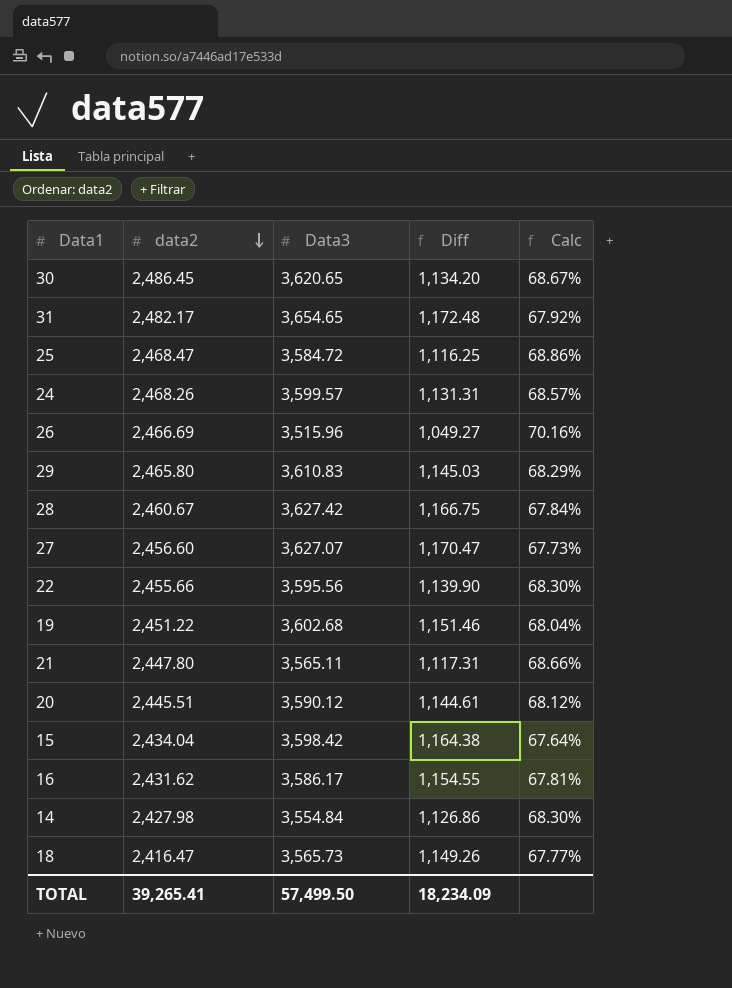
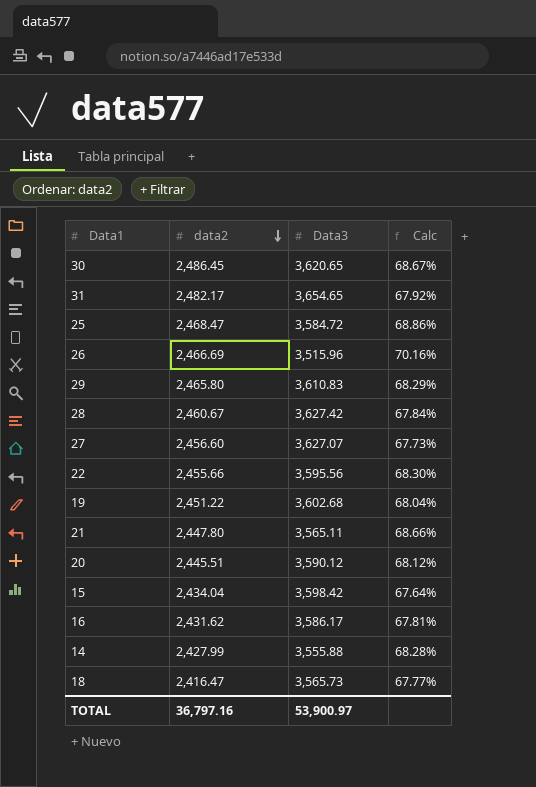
column Diff | formula: [Data3] - [data2] -> none
row 24: 2,468.26 | 3,599.57 | 1,131.31 | 68.57% -> none
14 | data2: 2,427.98 -> 2,427.99
14 | Data3: 3,554.84 -> 3,555.88
14 | Calc: 68.30% -> 68.28%
TOTAL | data2: 39,265.41 -> 36,797.16
TOTAL | Data3: 57,499.50 -> 53,900.97

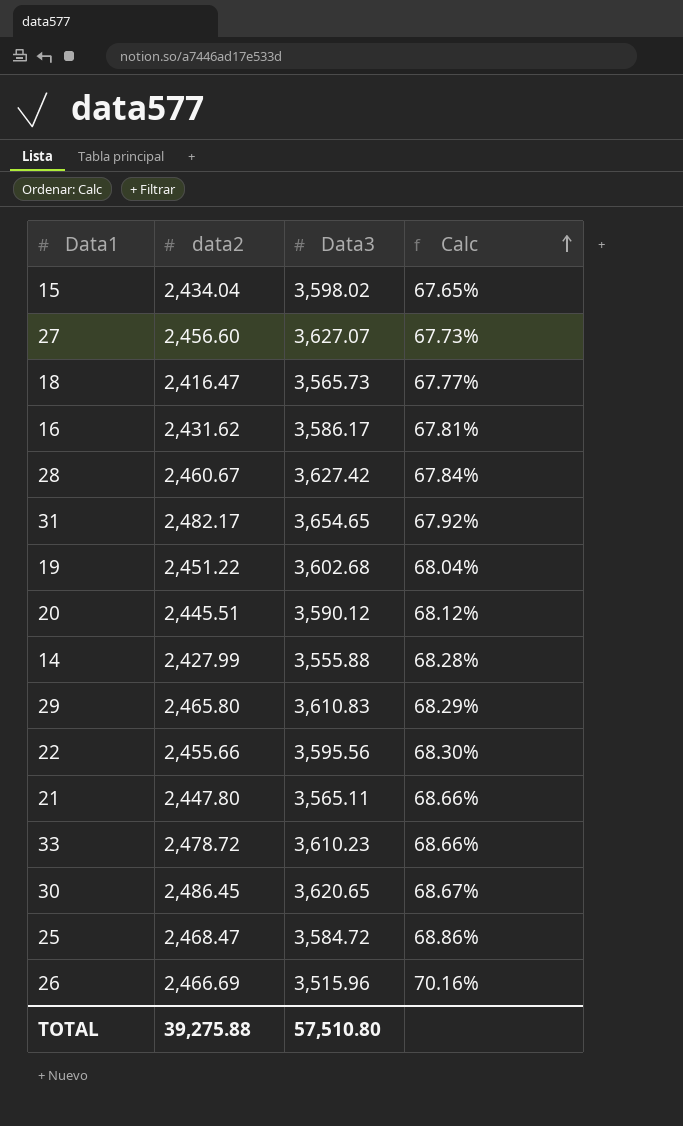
row order: data2 descending -> Calc ascending
15 | Data3: 3,598.42 -> 3,598.02
15 | Calc: 67.64% -> 67.65%
row 33: none -> 2,478.72 | 3,610.23 | 68.66%
TOTAL | data2: 36,797.16 -> 39,275.88
TOTAL | Data3: 53,900.97 -> 57,510.80

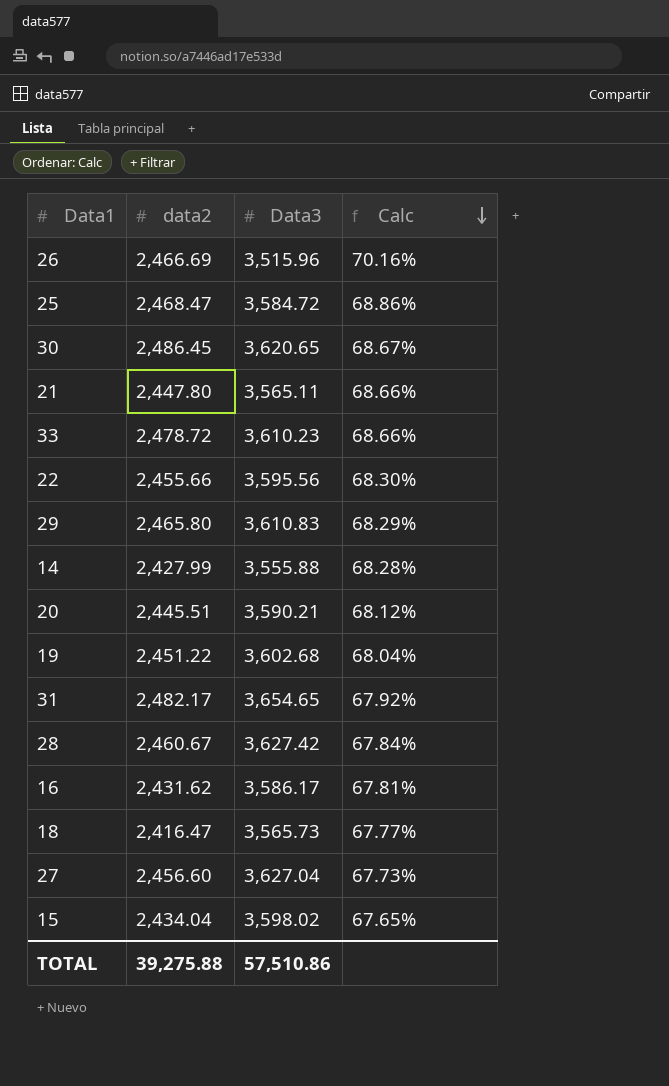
row order: Calc ascending -> Calc descending
20 | Data3: 3,590.12 -> 3,590.21
27 | Data3: 3,627.07 -> 3,627.04
TOTAL | Data3: 57,510.80 -> 57,510.86

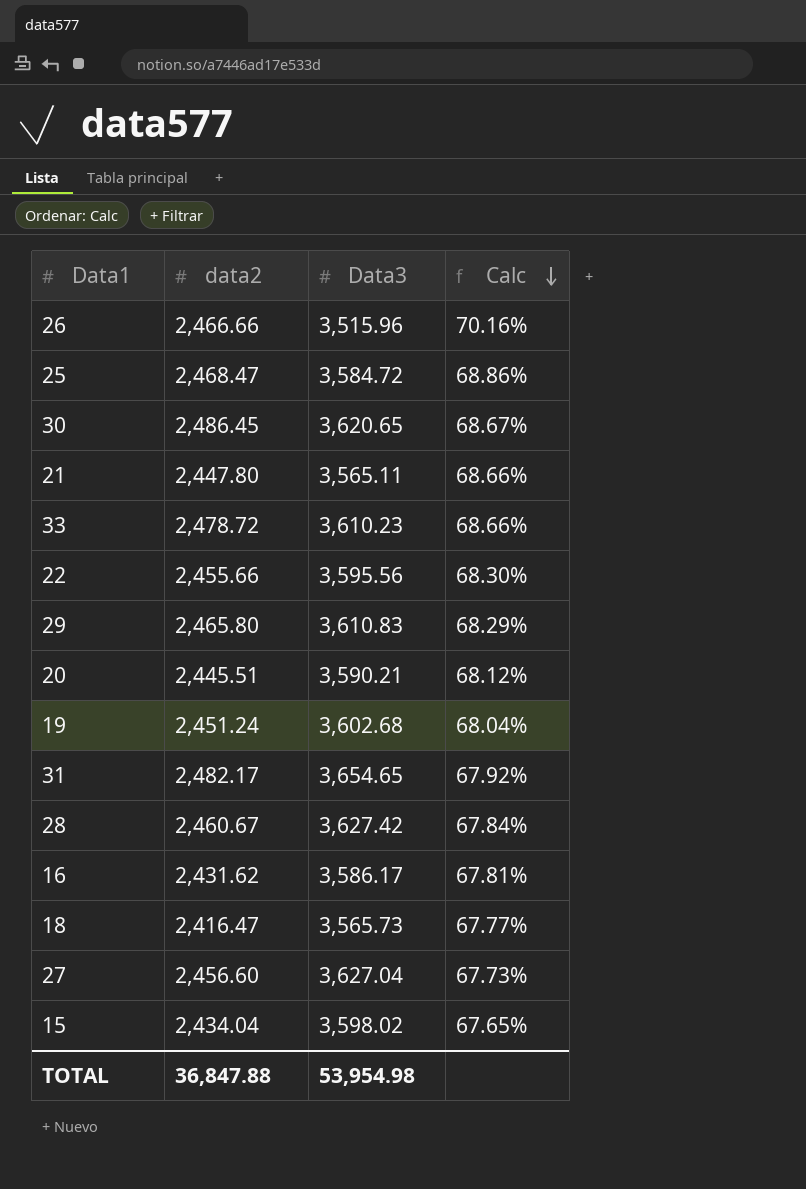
row 14: 2,427.99 | 3,555.88 | 68.28% -> none
26 | data2: 2,466.69 -> 2,466.66
19 | data2: 2,451.22 -> 2,451.24
TOTAL | data2: 39,275.88 -> 36,847.88
TOTAL | Data3: 57,510.86 -> 53,954.98

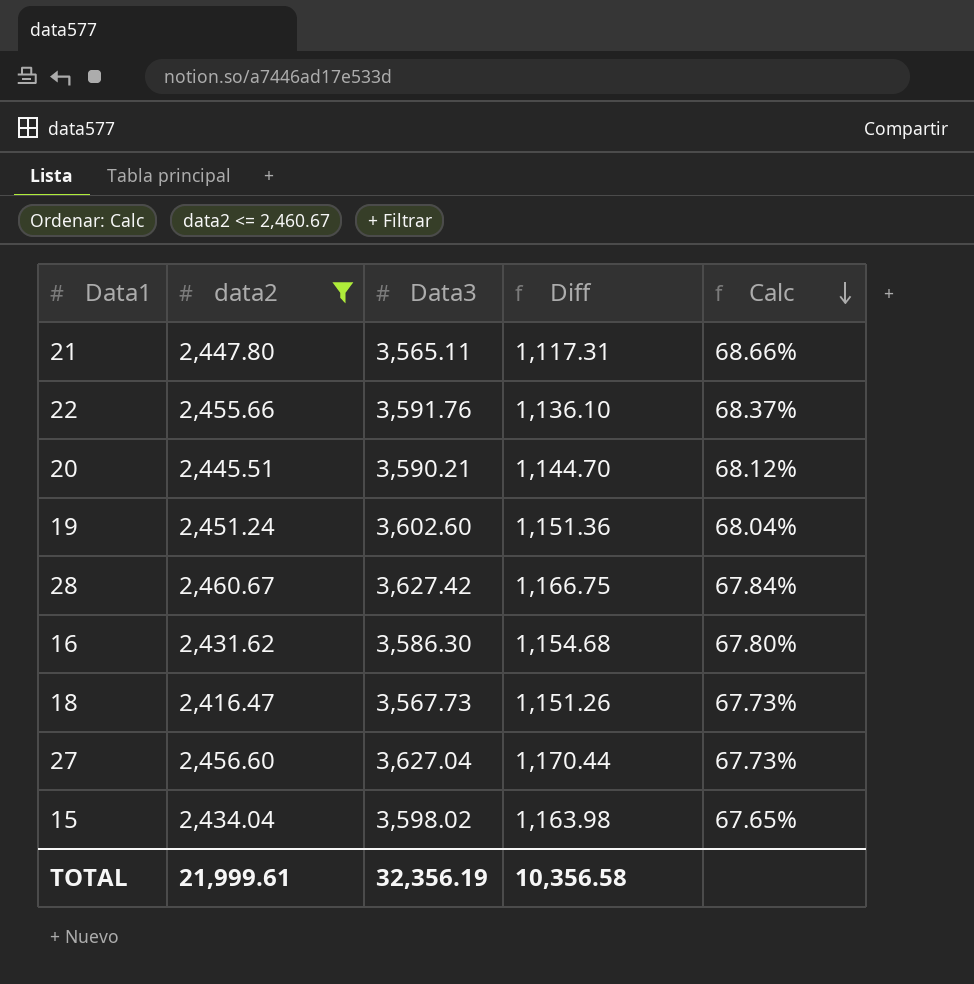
filter: none -> data2 <= 2,460.67
column Diff | formula: none -> [Data3] - [data2]
22 | Data3: 3,595.56 -> 3,591.76
22 | Calc: 68.30% -> 68.37%
19 | Data3: 3,602.68 -> 3,602.60
16 | Data3: 3,586.17 -> 3,586.30
16 | Calc: 67.81% -> 67.80%
18 | Data3: 3,565.73 -> 3,567.73
18 | Calc: 67.77% -> 67.73%
TOTAL | data2: 36,847.88 -> 21,999.61
TOTAL | Data3: 53,954.98 -> 32,356.19

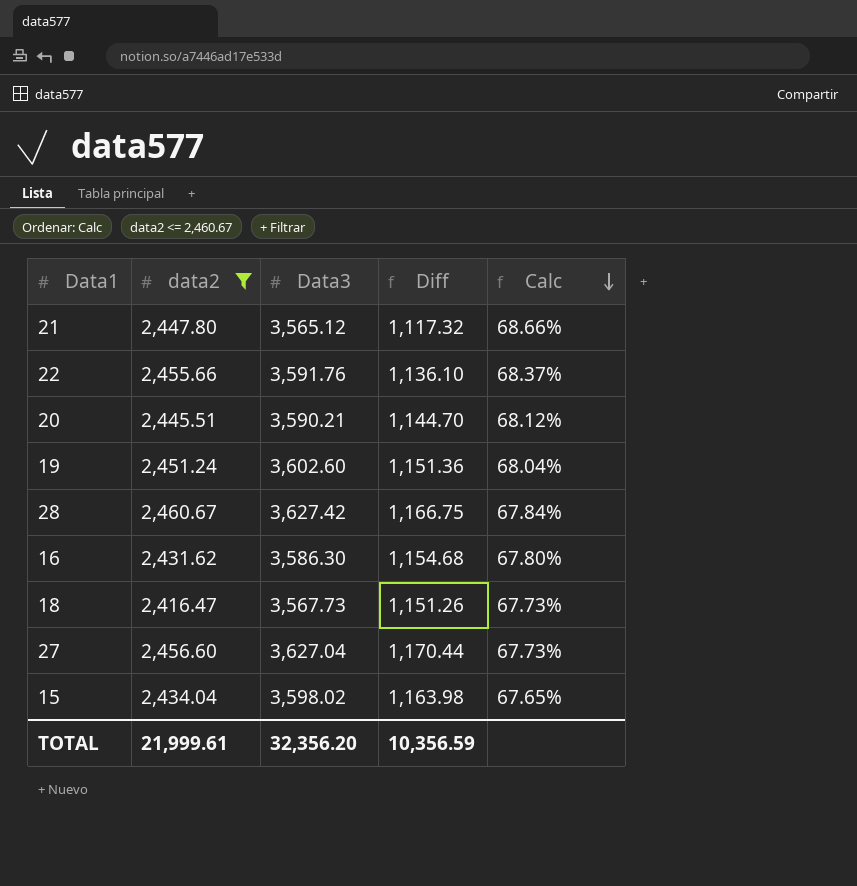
21 | Data3: 3,565.11 -> 3,565.12
21 | Diff: 1,117.31 -> 1,117.32
TOTAL | Data3: 32,356.19 -> 32,356.20
TOTAL | Diff: 10,356.58 -> 10,356.59

